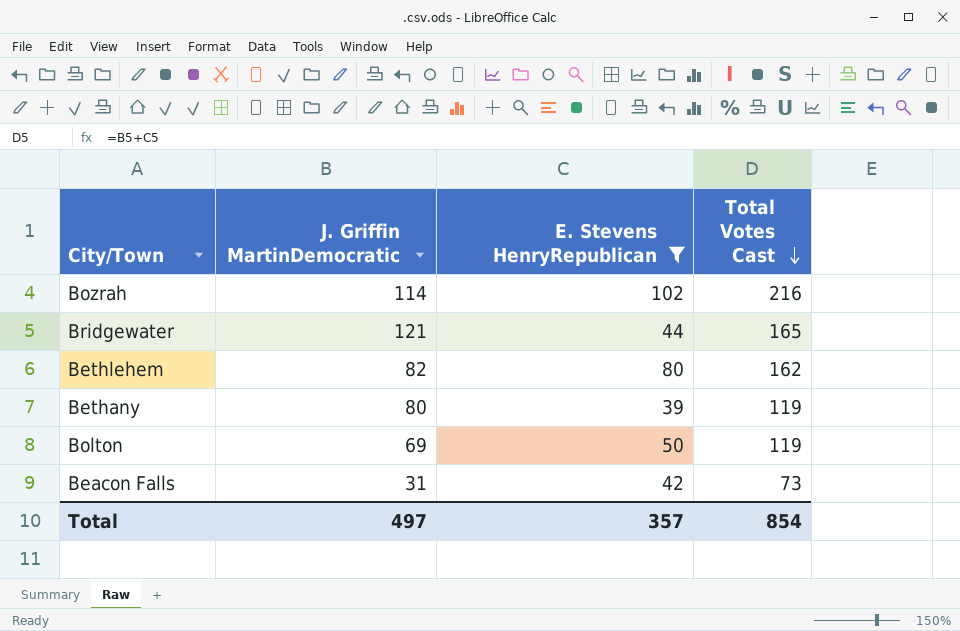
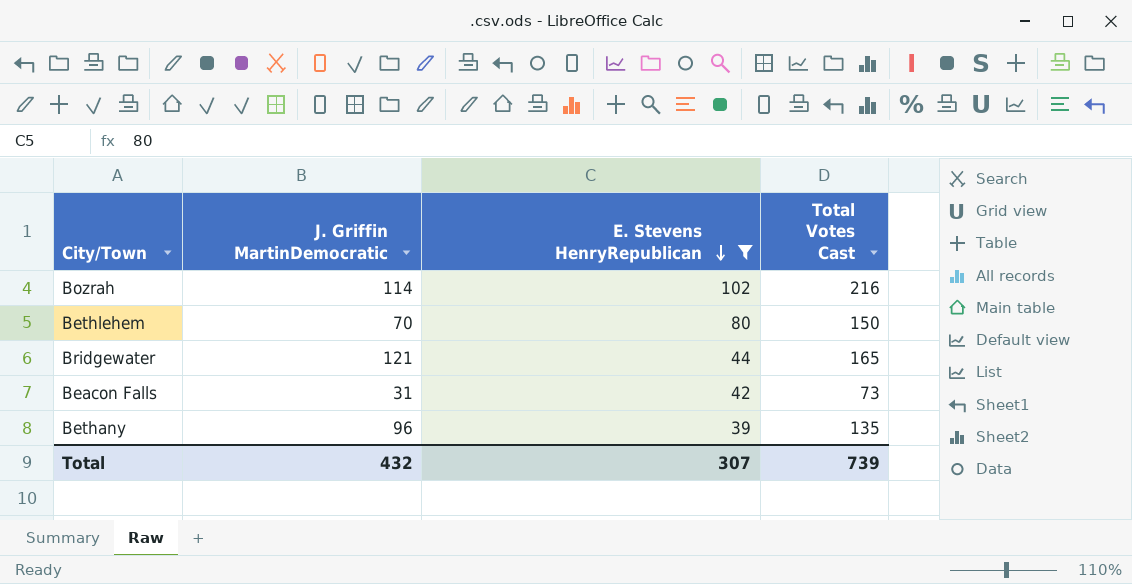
row order: Total Votes Cast descending -> E. Stevens HenryRepublican descending
row Bolton: 69 | 50 | 119 -> none
Bethlehem | J. Griffin MartinDemocratic: 82 -> 70
Bethlehem | Total Votes Cast: 162 -> 150
Bethany | J. Griffin MartinDemocratic: 80 -> 96
Bethany | Total Votes Cast: 119 -> 135
Total | J. Griffin MartinDemocratic: 497 -> 432
Total | E. Stevens HenryRepublican: 357 -> 307
Total | Total Votes Cast: 854 -> 739

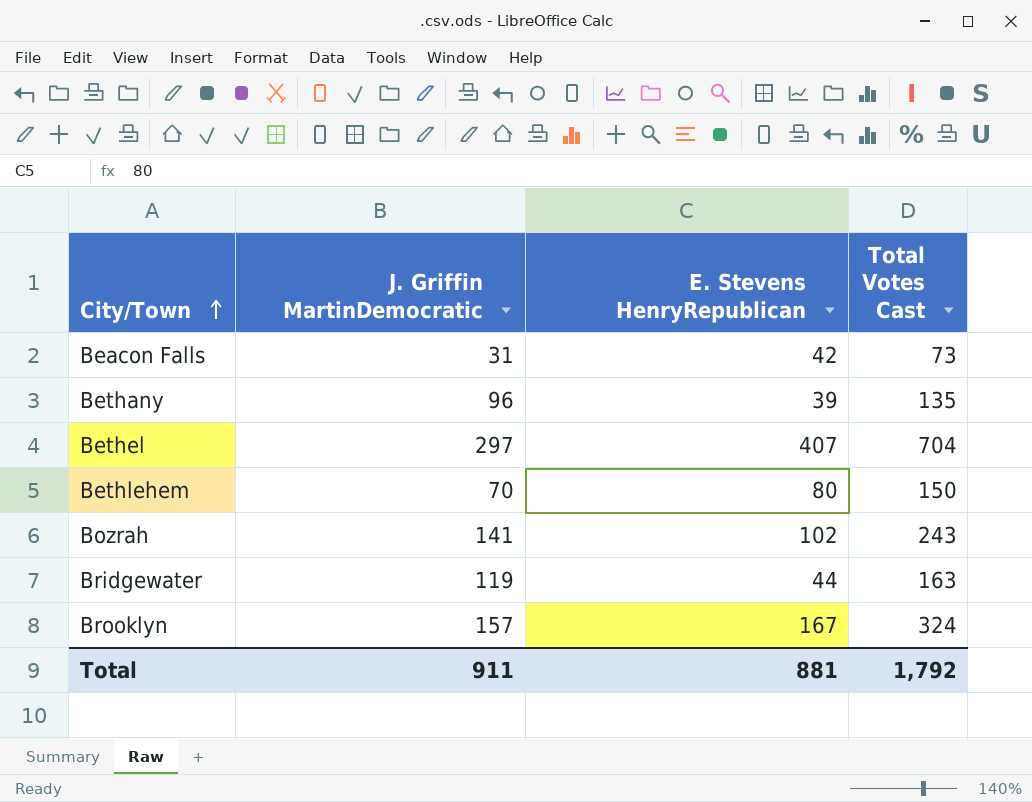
filter: E. Stevens HenryRepublican <= 102 -> none
row order: E. Stevens HenryRepublican descending -> City/Town ascending
Bozrah | J. Griffin MartinDemocratic: 114 -> 141
Bozrah | Total Votes Cast: 216 -> 243
Bridgewater | J. Griffin MartinDemocratic: 121 -> 119
Bridgewater | Total Votes Cast: 165 -> 163
Total | J. Griffin MartinDemocratic: 432 -> 911
Total | E. Stevens HenryRepublican: 307 -> 881
Total | Total Votes Cast: 739 -> 1,792

